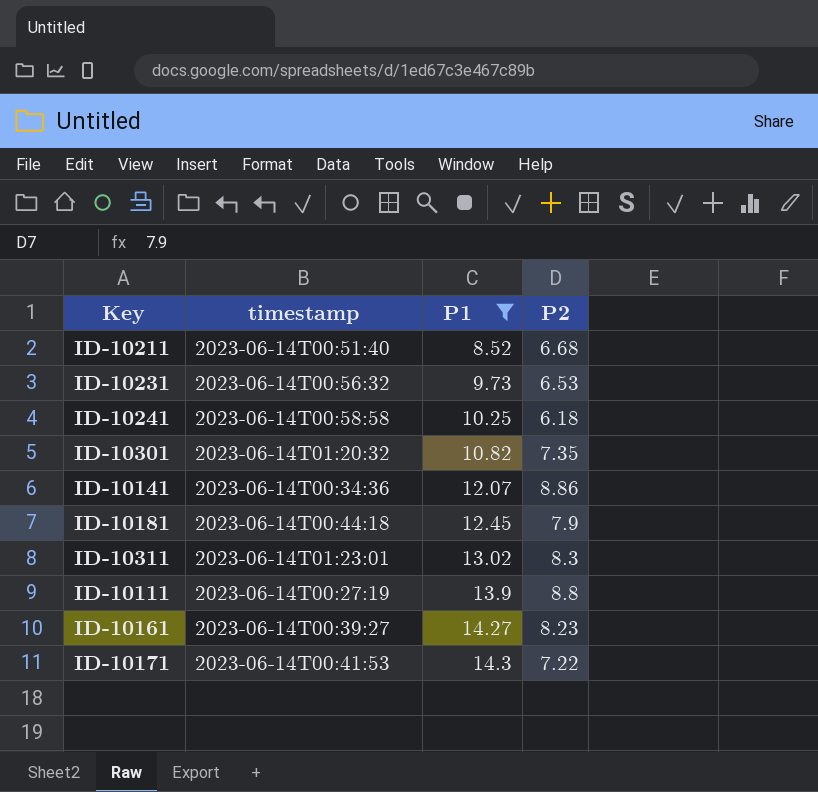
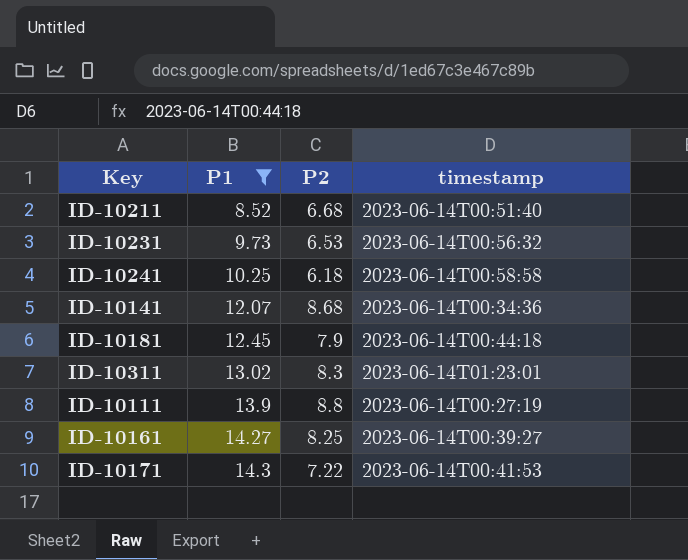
column timestamp | position: 2 -> 4
row ID-10301: 2023-06-14T01:20:32 | 10.82 | 7.35 -> none
ID-10141 | P2: 8.86 -> 8.68
ID-10161 | P2: 8.23 -> 8.25

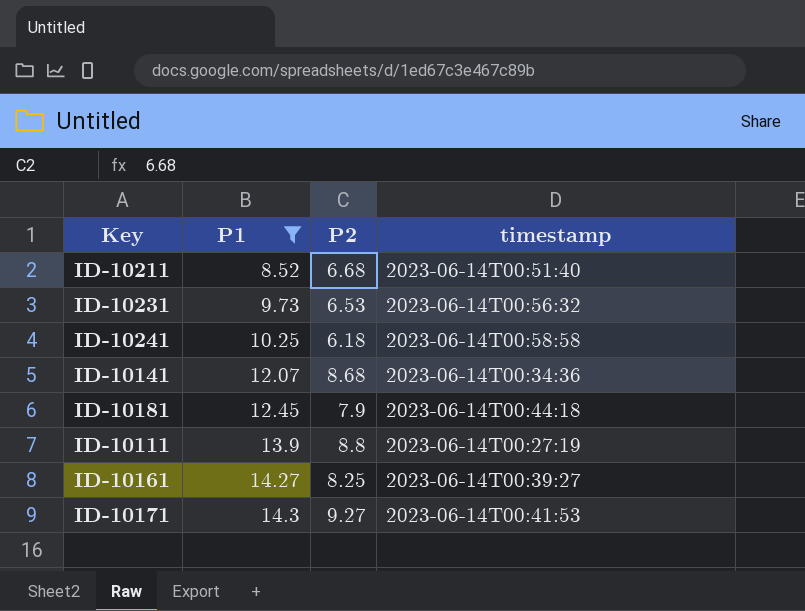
row ID-10311: 13.02 | 8.3 | 2023-06-14T01:23:01 -> none
ID-10171 | P2: 7.22 -> 9.27

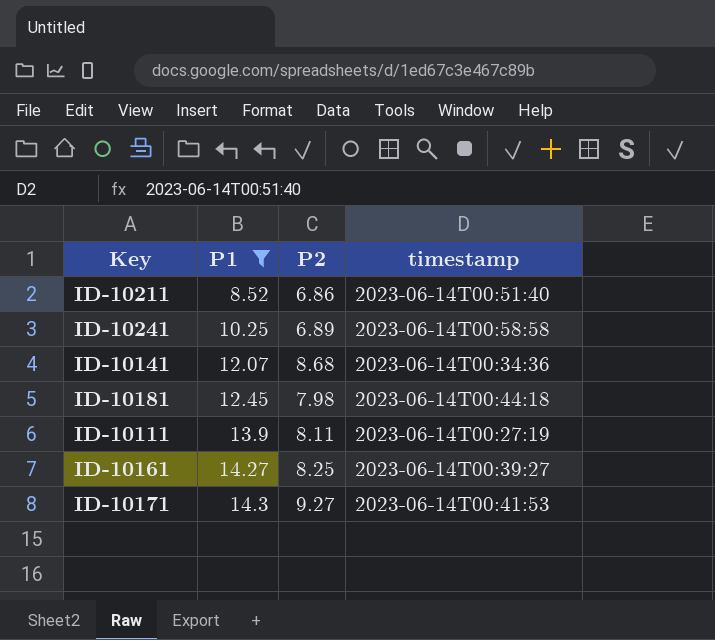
row ID-10231: 9.73 | 6.53 | 2023-06-14T00:56:32 -> none
ID-10211 | P2: 6.68 -> 6.86
ID-10241 | P2: 6.18 -> 6.89
ID-10181 | P2: 7.9 -> 7.98
ID-10111 | P2: 8.8 -> 8.11

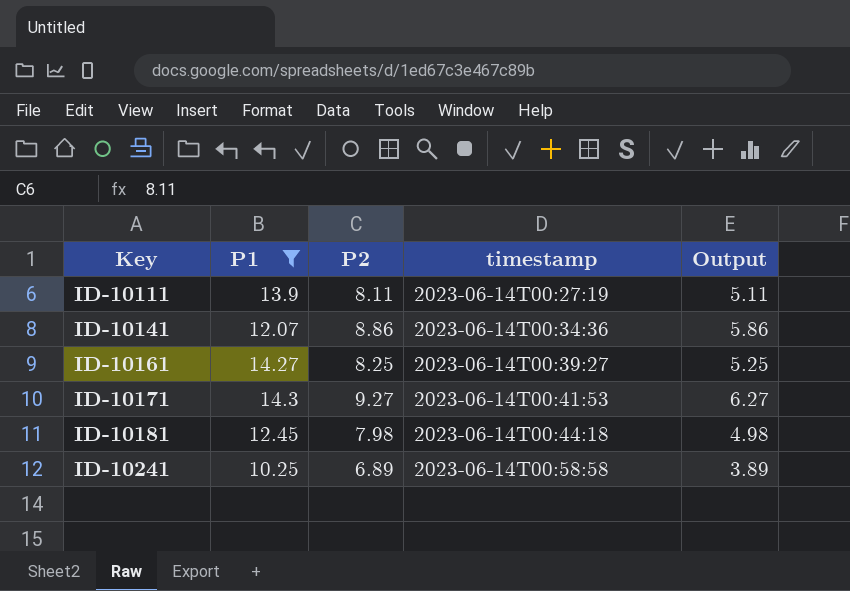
row order: P1 ascending -> Key ascending
column Output | formula: none -> [P2] - 3
row ID-10211: 8.52 | 6.86 | 2023-06-14T00:51:40 -> none
ID-10141 | P2: 8.68 -> 8.86

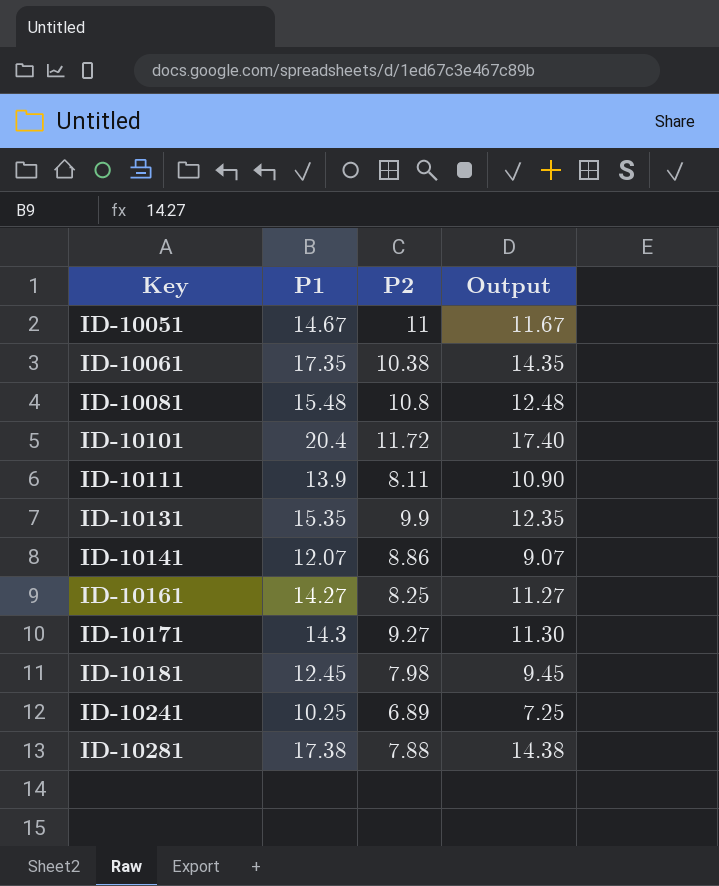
filter: P1 <= 14.3 -> none
column timestamp | position: 4 -> none
column Output | formula: [P2] - 3 -> [P1] - 3

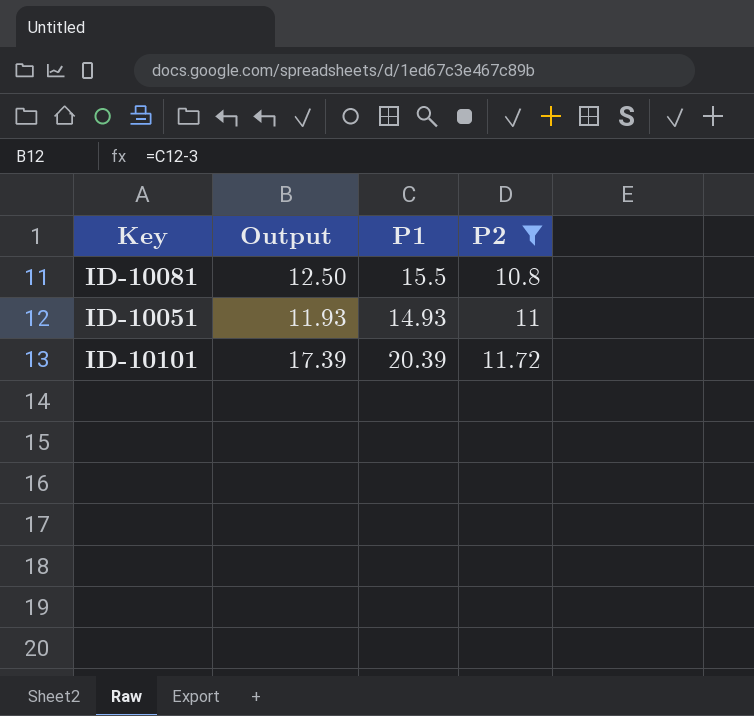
filter: none -> P2 >= 10.8
row order: Key ascending -> P2 ascending
column Output | position: 4 -> 2
ID-10081 | Output: 12.48 -> 12.50
ID-10081 | P1: 15.48 -> 15.5
ID-10051 | Output: 11.67 -> 11.93
ID-10051 | P1: 14.67 -> 14.93
ID-10101 | Output: 17.40 -> 17.39
ID-10101 | P1: 20.4 -> 20.39

